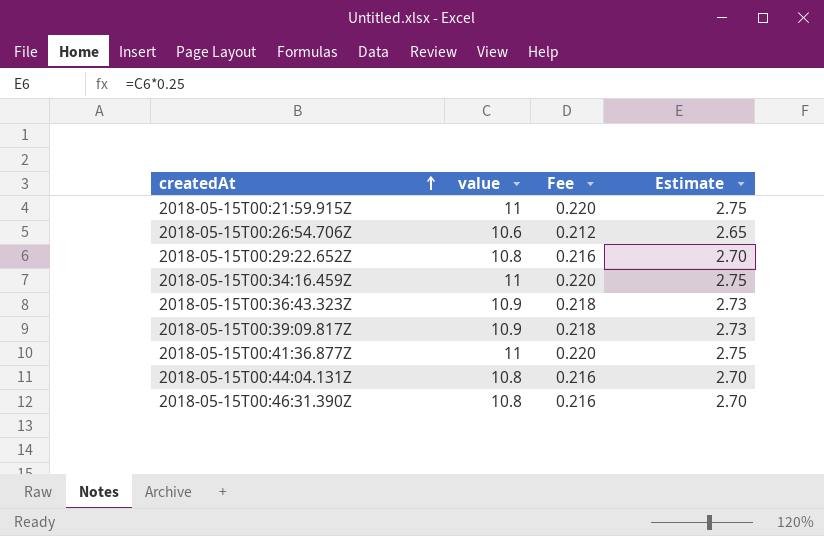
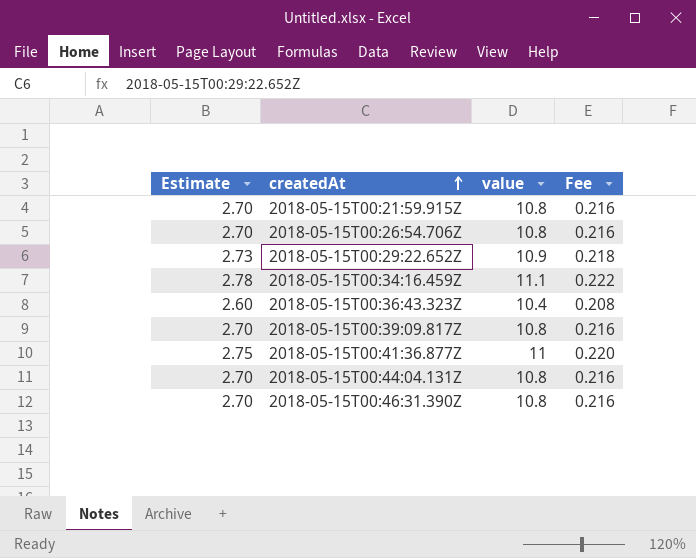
column Estimate | position: 4 -> 1
2018-05-15T00:21:59.915Z | Estimate: 2.75 -> 2.70
2018-05-15T00:21:59.915Z | value: 11 -> 10.8
2018-05-15T00:21:59.915Z | Fee: 0.220 -> 0.216
2018-05-15T00:26:54.706Z | Estimate: 2.65 -> 2.70
2018-05-15T00:26:54.706Z | value: 10.6 -> 10.8
2018-05-15T00:26:54.706Z | Fee: 0.212 -> 0.216
2018-05-15T00:29:22.652Z | Estimate: 2.70 -> 2.73
2018-05-15T00:29:22.652Z | value: 10.8 -> 10.9
2018-05-15T00:29:22.652Z | Fee: 0.216 -> 0.218
2018-05-15T00:34:16.459Z | Estimate: 2.75 -> 2.78
2018-05-15T00:34:16.459Z | value: 11 -> 11.1
2018-05-15T00:34:16.459Z | Fee: 0.220 -> 0.222
2018-05-15T00:36:43.323Z | Estimate: 2.73 -> 2.60
2018-05-15T00:36:43.323Z | value: 10.9 -> 10.4
2018-05-15T00:36:43.323Z | Fee: 0.218 -> 0.208
2018-05-15T00:39:09.817Z | Estimate: 2.73 -> 2.70
2018-05-15T00:39:09.817Z | value: 10.9 -> 10.8
2018-05-15T00:39:09.817Z | Fee: 0.218 -> 0.216

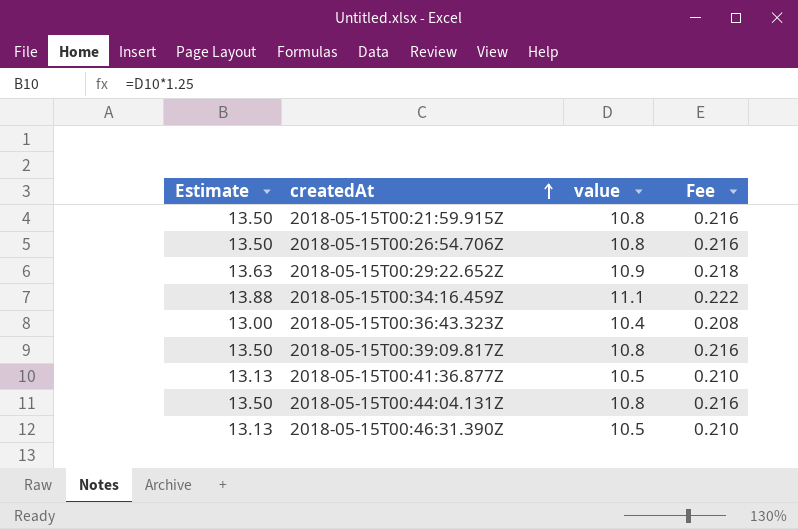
column Estimate | formula: [value] * 0.25 -> [value] * 1.25
2018-05-15T00:41:36.877Z | value: 11 -> 10.5
2018-05-15T00:41:36.877Z | Fee: 0.220 -> 0.210
2018-05-15T00:46:31.390Z | value: 10.8 -> 10.5
2018-05-15T00:46:31.390Z | Fee: 0.216 -> 0.210

